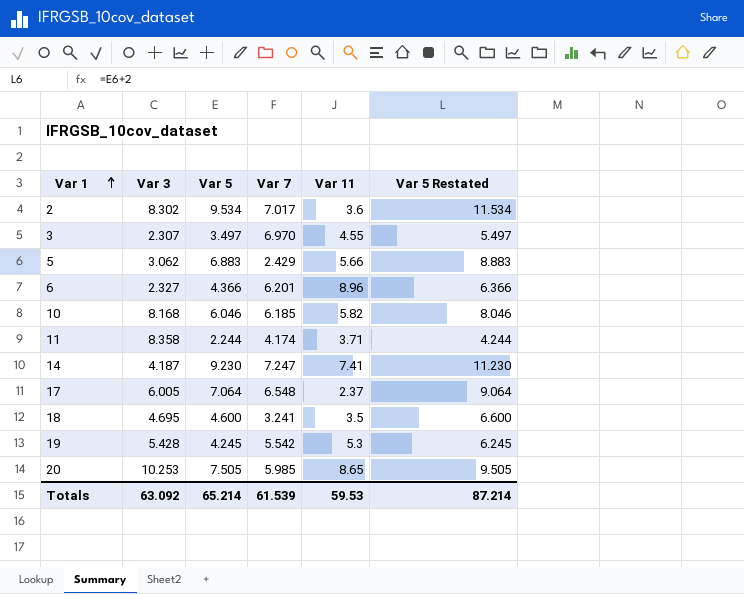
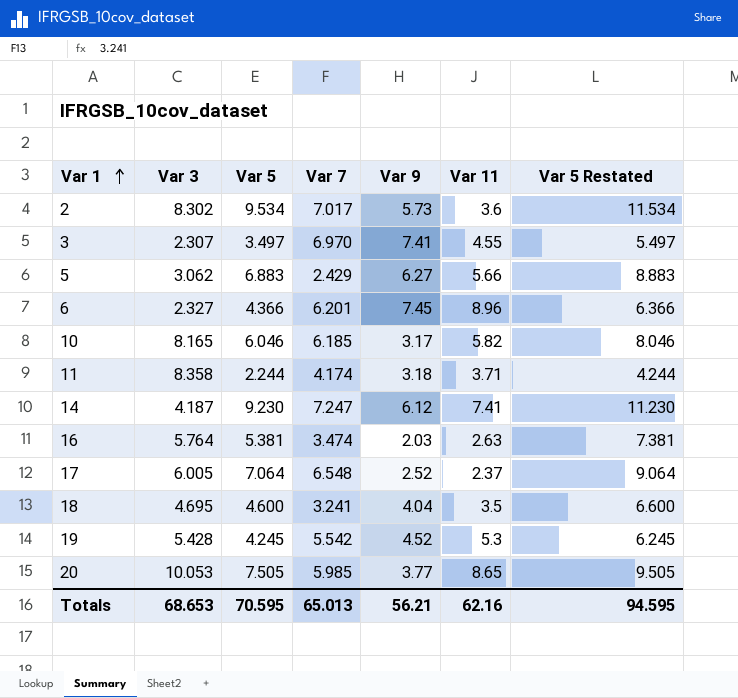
column Var 9 | position: none -> 5
10 | Var 3: 8.168 -> 8.165
row 16: none -> 5.764 | 5.381 | 3.474 | 2.03 | 2.63 | 7.381
20 | Var 3: 10.253 -> 10.053
Totals | Var 3: 63.092 -> 68.653
Totals | Var 5: 65.214 -> 70.595
Totals | Var 7: 61.539 -> 65.013
Totals | Var 11: 59.53 -> 62.16
Totals | Var 5 Restated: 87.214 -> 94.595

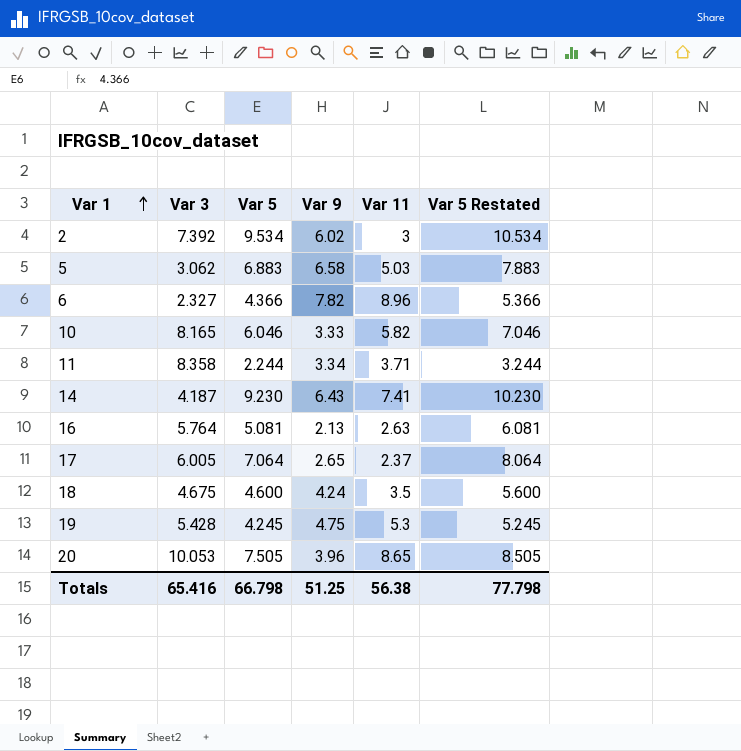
column Var 7 | position: 4 -> none
column Var 5 Restated | formula: [Var 5] + 2 -> [Var 5] + 1
row 3: 2.307 | 3.497 | 6.970 | 7.41 | 4.55 | 5.497 -> none
2 | Var 3: 8.302 -> 7.392
2 | Var 9: 5.73 -> 6.02
2 | Var 11: 3.6 -> 3
5 | Var 9: 6.27 -> 6.58
5 | Var 11: 5.66 -> 5.03
6 | Var 9: 7.45 -> 7.82
10 | Var 9: 3.17 -> 3.33
11 | Var 9: 3.18 -> 3.34
14 | Var 9: 6.12 -> 6.43
16 | Var 5: 5.381 -> 5.081
16 | Var 9: 2.03 -> 2.13
17 | Var 9: 2.52 -> 2.65
18 | Var 3: 4.695 -> 4.675
18 | Var 9: 4.04 -> 4.24
19 | Var 9: 4.52 -> 4.75
20 | Var 9: 3.77 -> 3.96
Totals | Var 3: 68.653 -> 65.416
Totals | Var 5: 70.595 -> 66.798
Totals | Var 9: 56.21 -> 51.25
Totals | Var 11: 62.16 -> 56.38
Totals | Var 5 Restated: 94.595 -> 77.798

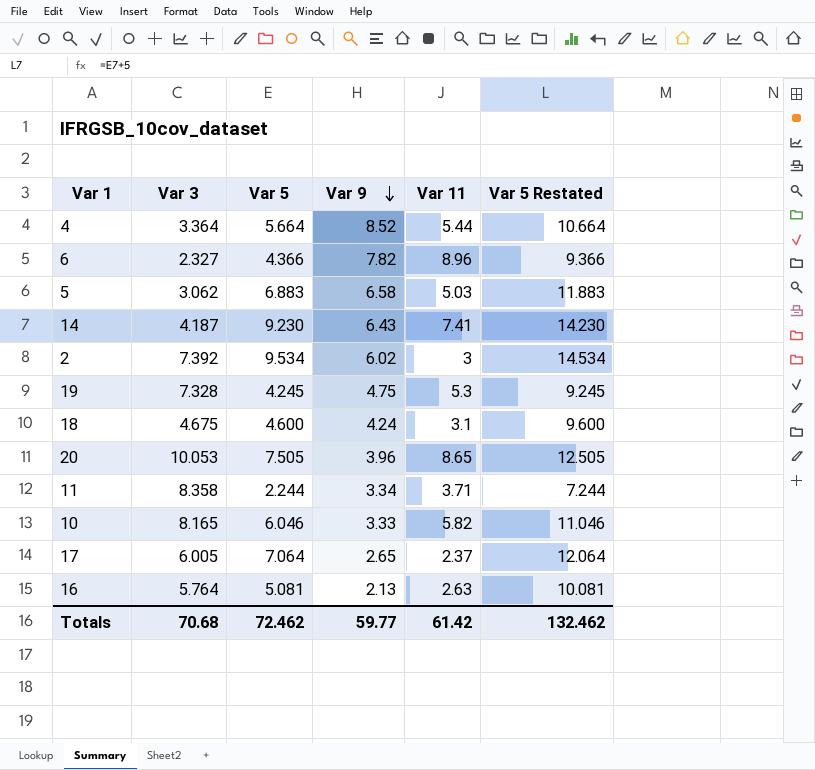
row order: Var 1 ascending -> Var 9 descending
column Var 5 Restated | formula: [Var 5] + 1 -> [Var 5] + 5
row 4: none -> 3.364 | 5.664 | 8.52 | 5.44 | 10.664
19 | Var 3: 5.428 -> 7.328
18 | Var 11: 3.5 -> 3.1
Totals | Var 3: 65.416 -> 70.68
Totals | Var 5: 66.798 -> 72.462
Totals | Var 9: 51.25 -> 59.77
Totals | Var 11: 56.38 -> 61.42
Totals | Var 5 Restated: 77.798 -> 132.462

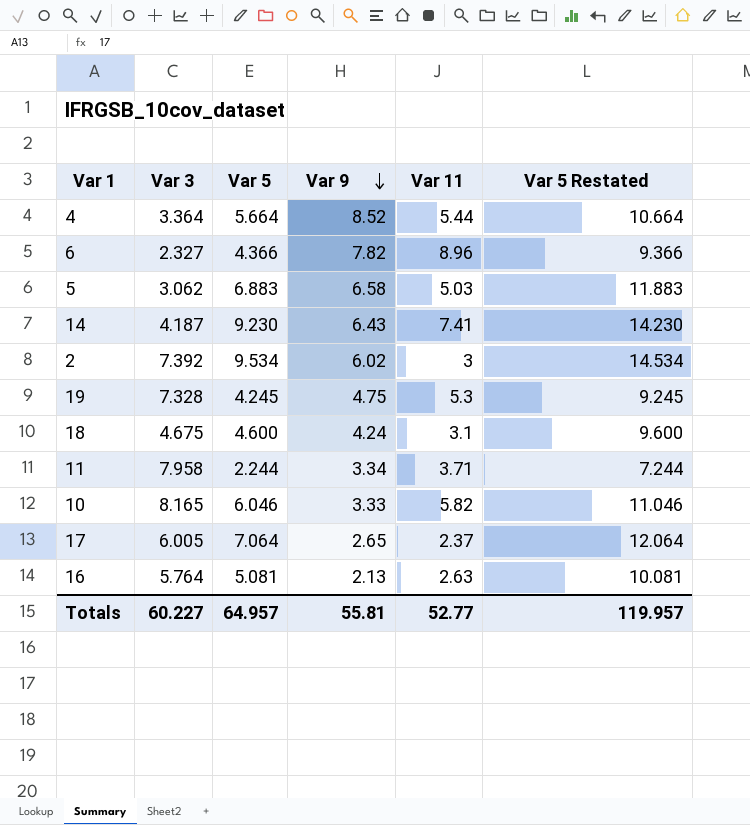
row 20: 10.053 | 7.505 | 3.96 | 8.65 | 12.505 -> none
11 | Var 3: 8.358 -> 7.958
Totals | Var 3: 70.68 -> 60.227
Totals | Var 5: 72.462 -> 64.957
Totals | Var 9: 59.77 -> 55.81
Totals | Var 11: 61.42 -> 52.77
Totals | Var 5 Restated: 132.462 -> 119.957

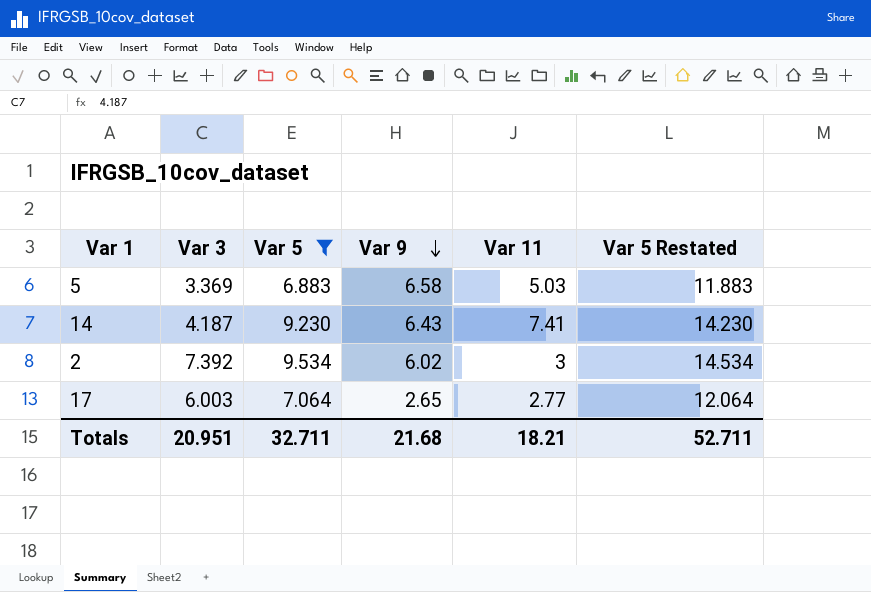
filter: none -> Var 5 >= 6.883
5 | Var 3: 3.062 -> 3.369
17 | Var 3: 6.005 -> 6.003
17 | Var 11: 2.37 -> 2.77
Totals | Var 3: 60.227 -> 20.951
Totals | Var 5: 64.957 -> 32.711
Totals | Var 9: 55.81 -> 21.68
Totals | Var 11: 52.77 -> 18.21
Totals | Var 5 Restated: 119.957 -> 52.711

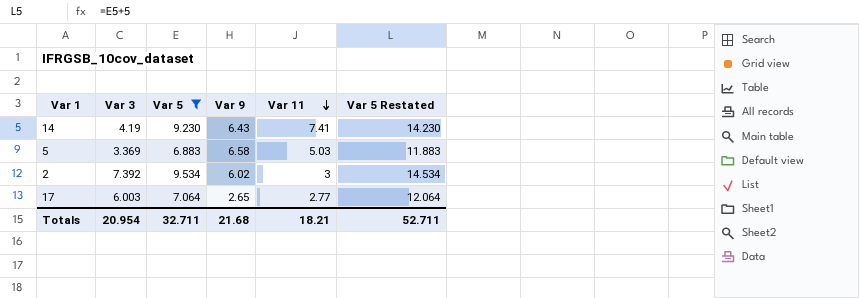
row order: Var 9 descending -> Var 11 descending
14 | Var 3: 4.187 -> 4.19
Totals | Var 3: 20.951 -> 20.954

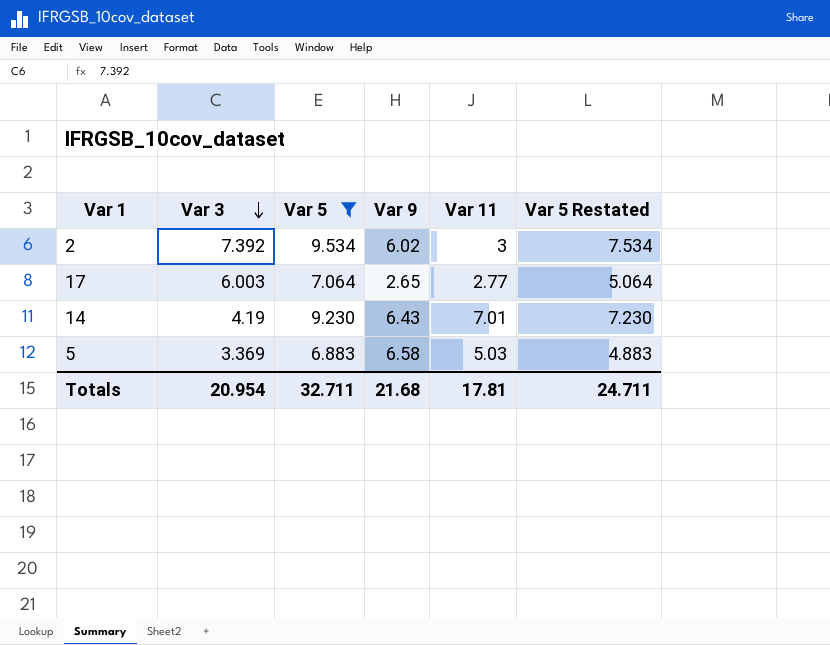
row order: Var 11 descending -> Var 3 descending
column Var 5 Restated | formula: [Var 5] + 5 -> [Var 5] - 2
14 | Var 11: 7.41 -> 7.01
Totals | Var 11: 18.21 -> 17.81
Totals | Var 5 Restated: 52.711 -> 24.711

